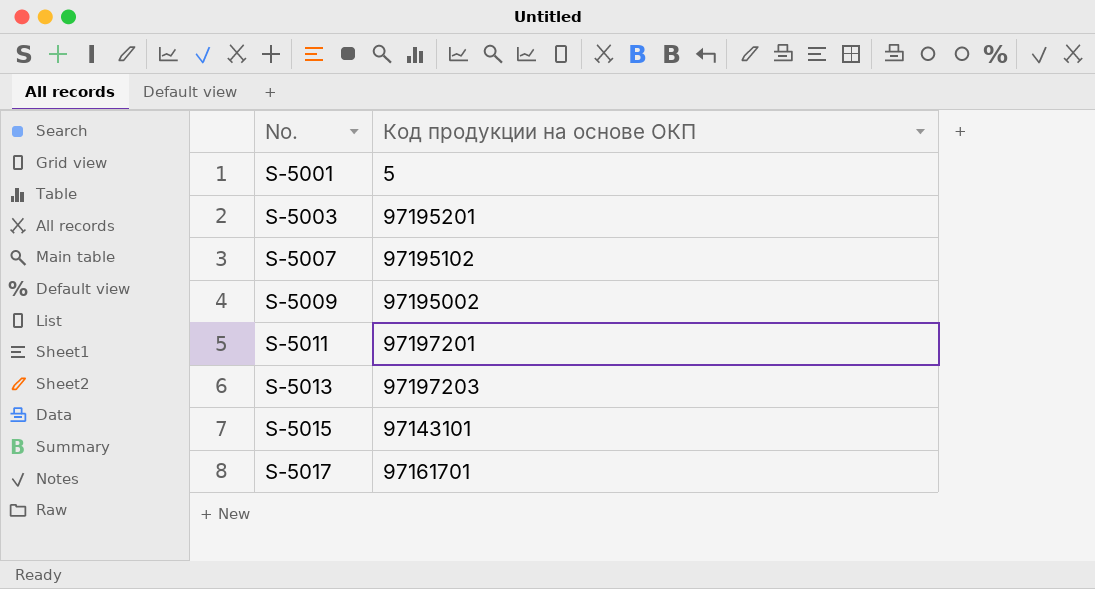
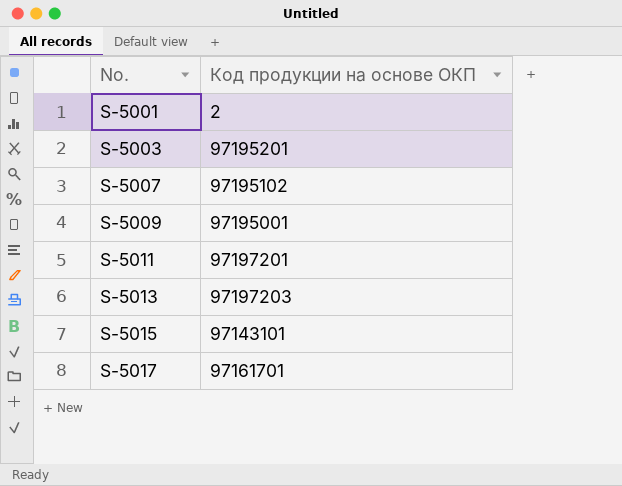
S-5001 | Код продукции на основе ОКП: 5 -> 2
S-5009 | Код продукции на основе ОКП: 97195002 -> 97195001

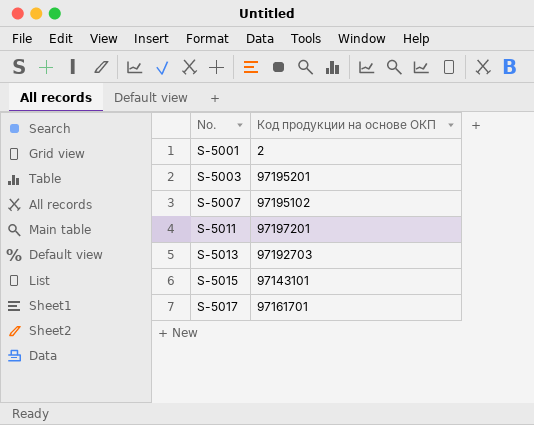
row S-5009: 97195001 -> none
S-5013 | Код продукции на основе ОКП: 97197203 -> 97192703

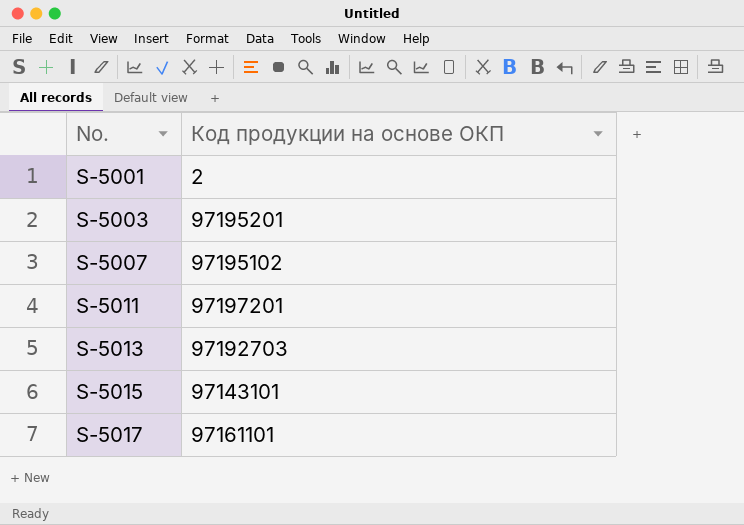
S-5017 | Код продукции на основе ОКП: 97161701 -> 97161101

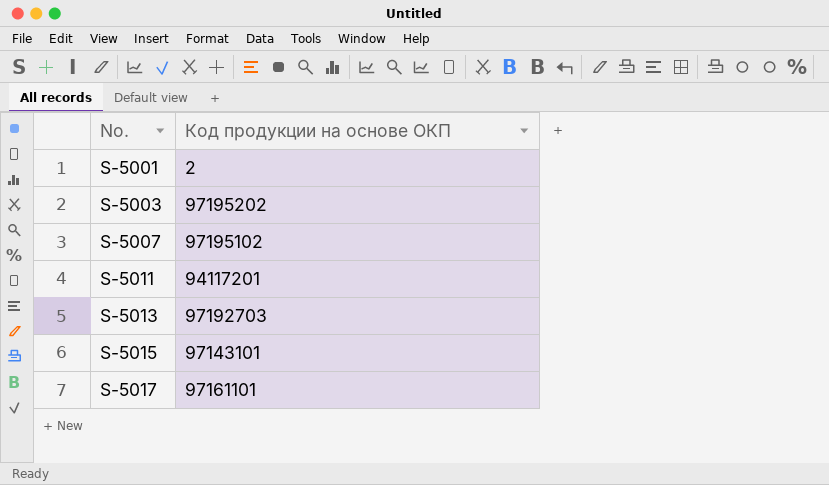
S-5003 | Код продукции на основе ОКП: 97195201 -> 97195202
S-5011 | Код продукции на основе ОКП: 97197201 -> 94117201

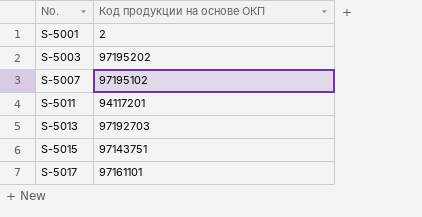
S-5015 | Код продукции на основе ОКП: 97143101 -> 97143751

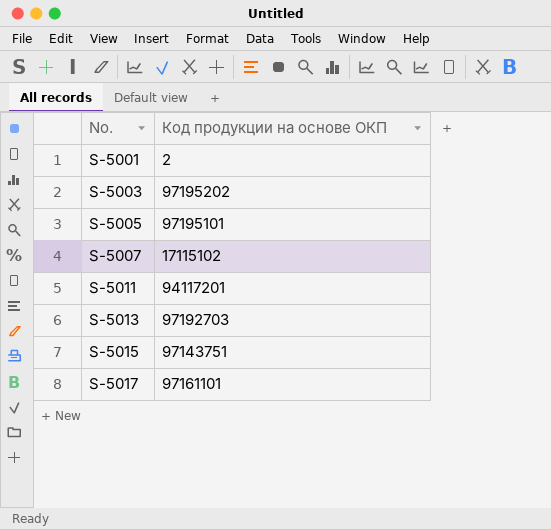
row S-5005: none -> 97195101
S-5007 | Код продукции на основе ОКП: 97195102 -> 17115102

